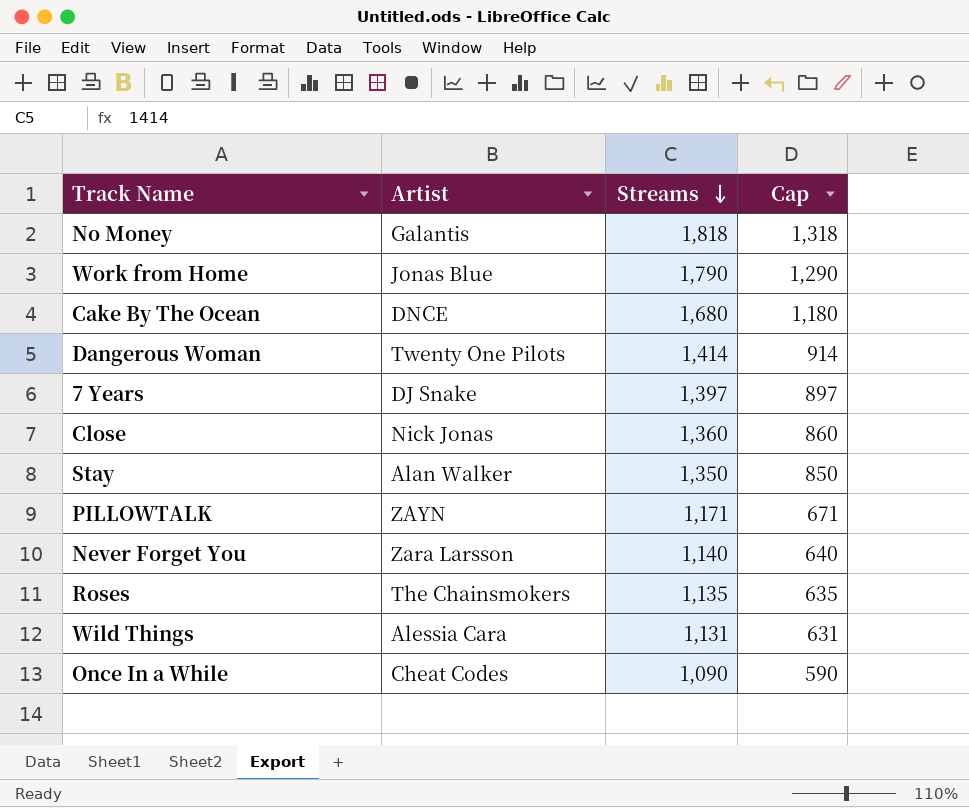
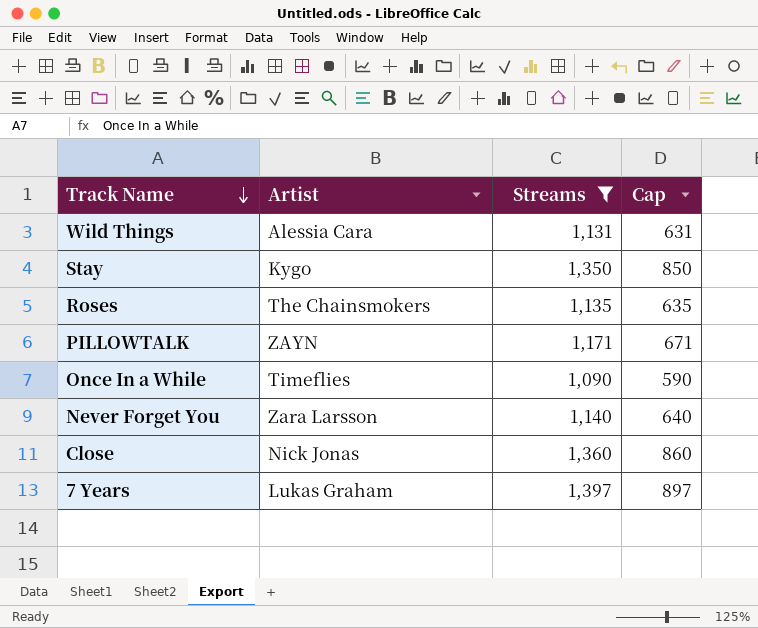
filter: none -> Streams <= 1,397
row order: Streams descending -> Track Name descending
Stay | Artist: Alan Walker -> Kygo
Once In a While | Artist: Cheat Codes -> Timeflies
7 Years | Artist: DJ Snake -> Lukas Graham

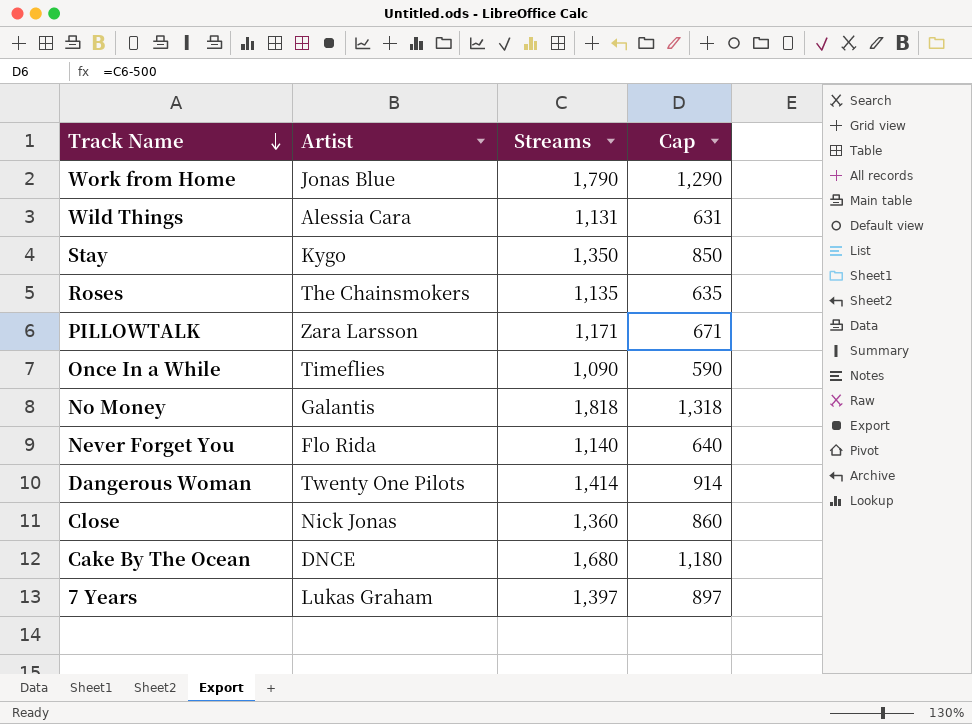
filter: Streams <= 1,397 -> none
PILLOWTALK | Artist: ZAYN -> Zara Larsson
Never Forget You | Artist: Zara Larsson -> Flo Rida

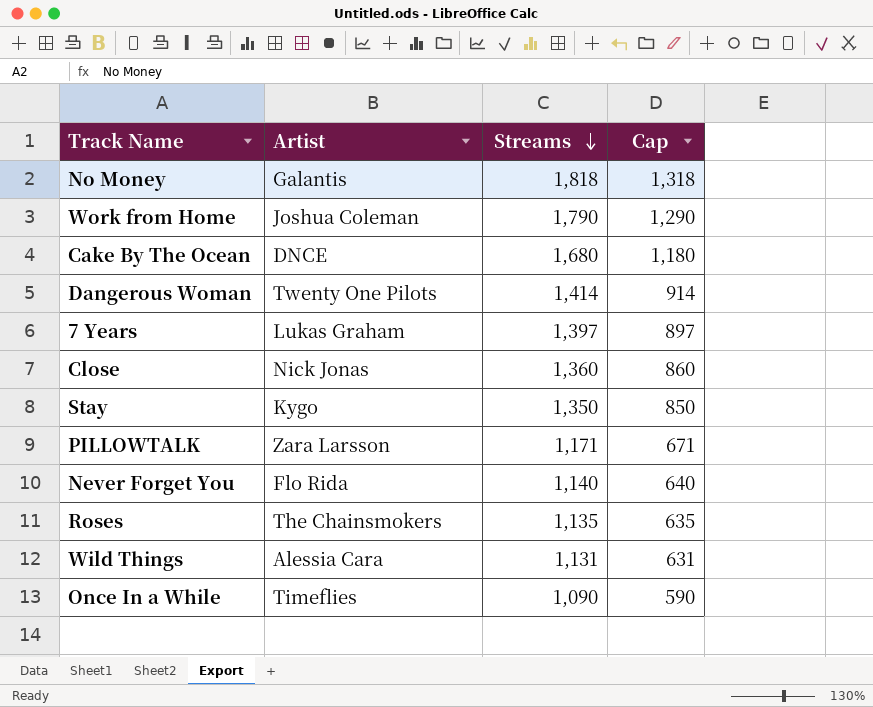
row order: Track Name descending -> Streams descending
Work from Home | Artist: Jonas Blue -> Joshua Coleman

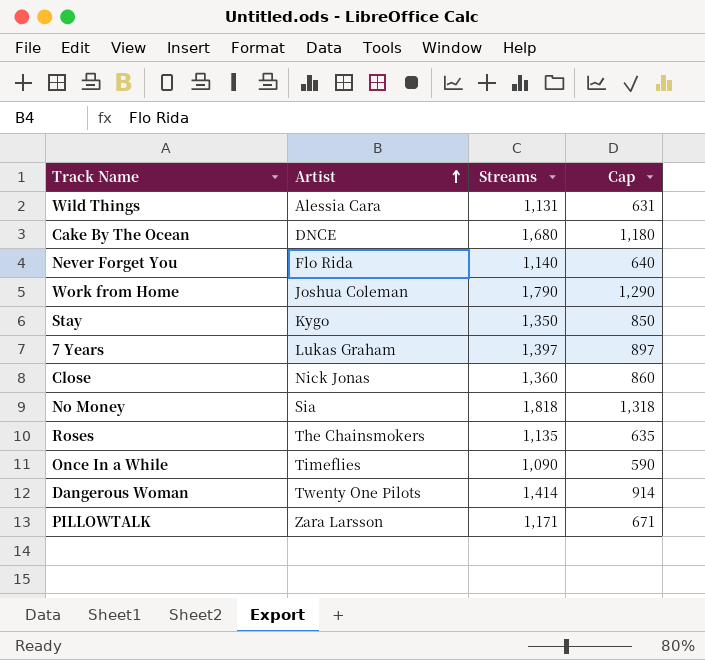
row order: Streams descending -> Artist ascending
No Money | Artist: Galantis -> Sia

